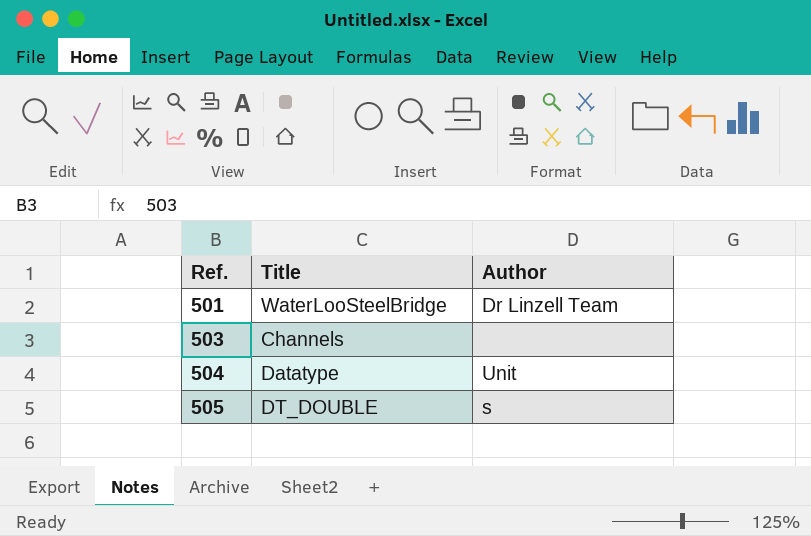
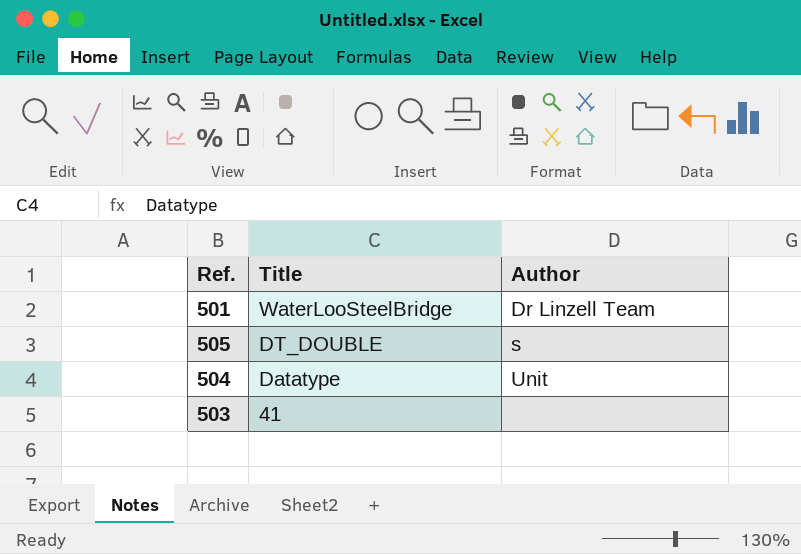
row order: Ref. ascending -> Title descending
503 | Title: Channels -> 41

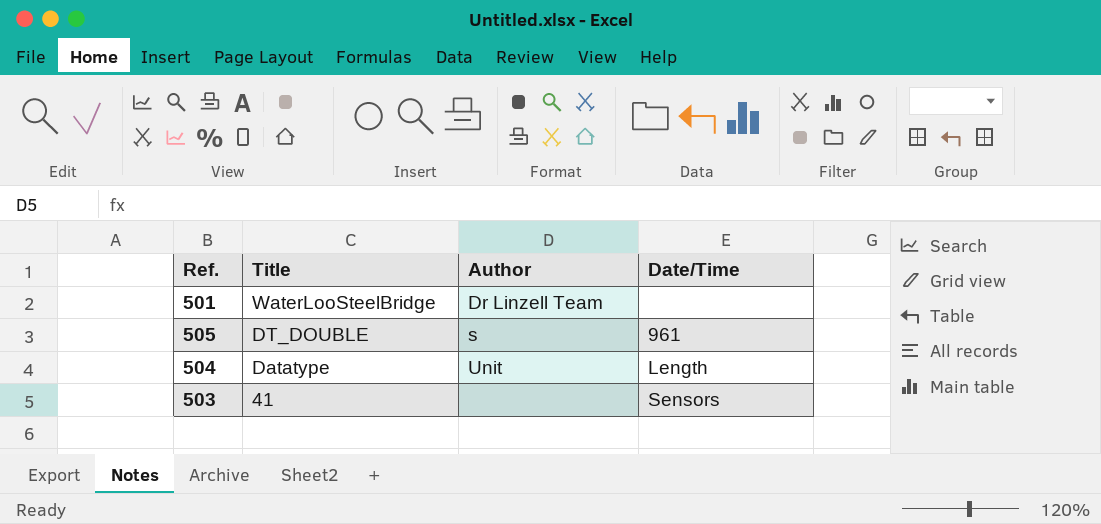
column Date/Time | position: none -> 4

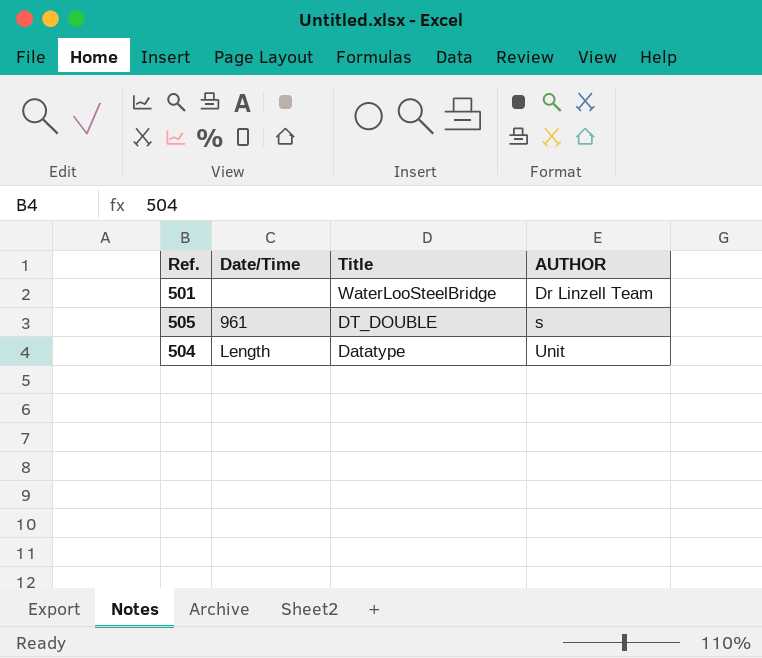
column Date/Time | position: 4 -> 2
column name: Author -> AUTHOR
row 503: 41 | none | Sensors -> none

